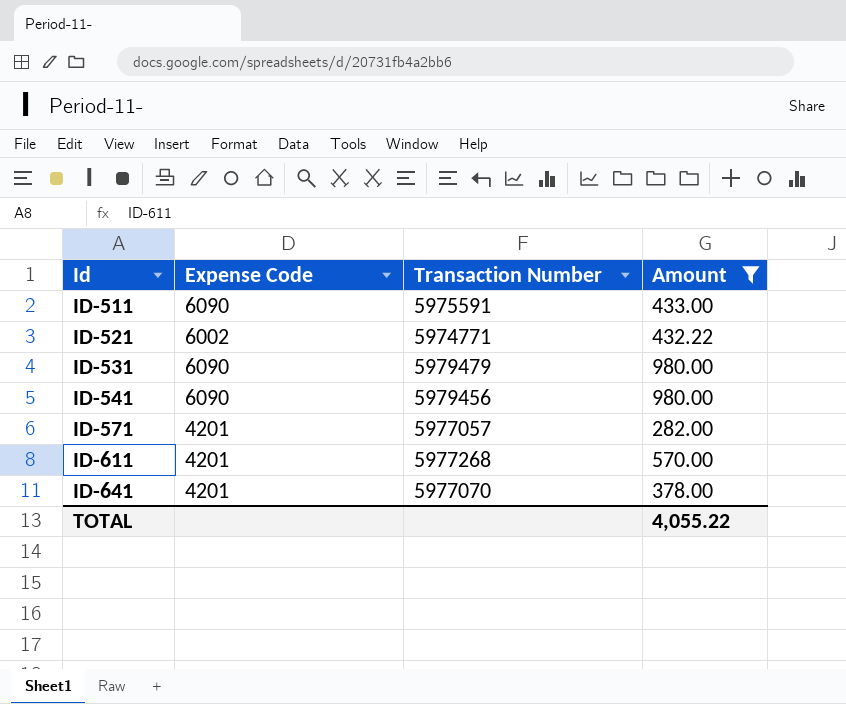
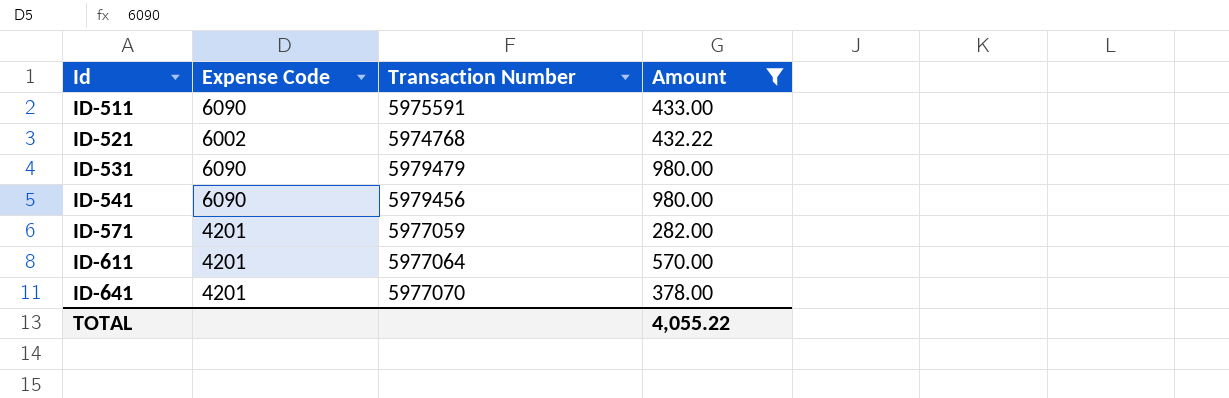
ID-521 | Transaction Number: 5974771 -> 5974768
ID-571 | Transaction Number: 5977057 -> 5977059
ID-611 | Transaction Number: 5977268 -> 5977064

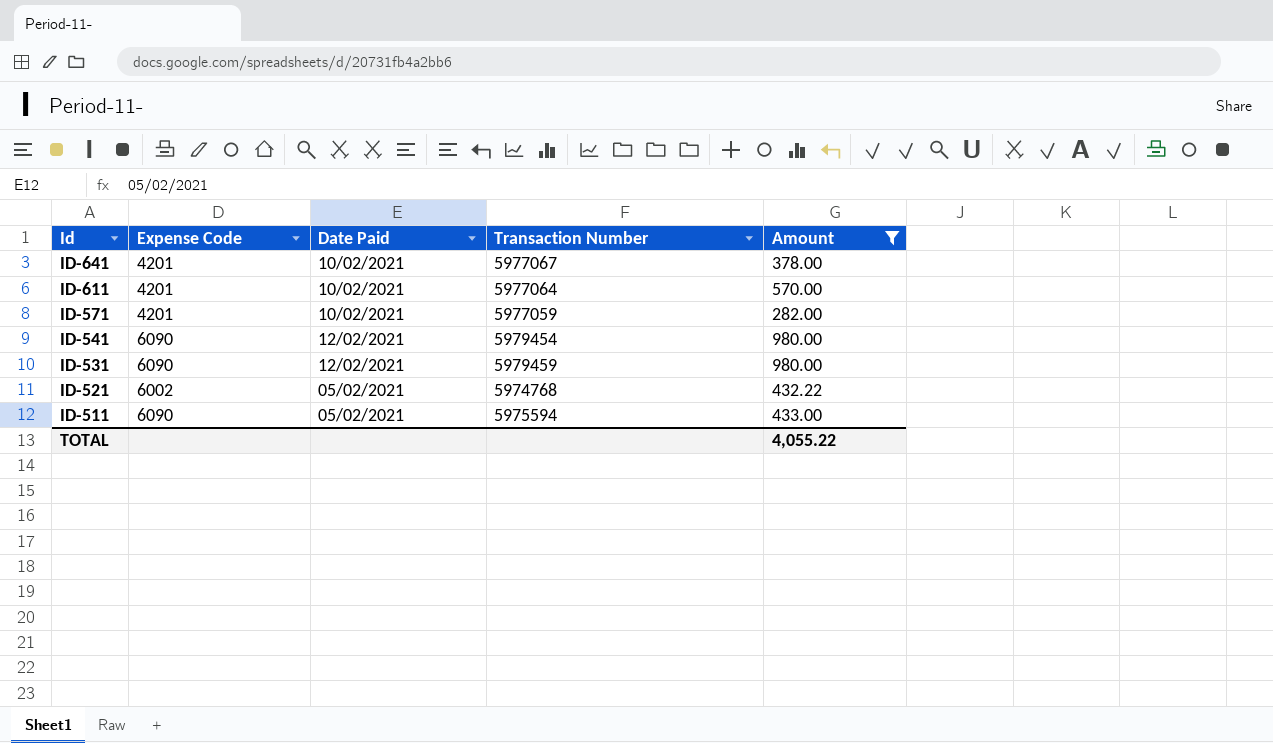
row order: Id ascending -> Id descending
column Date Paid | position: none -> 3
ID-641 | Transaction Number: 5977070 -> 5977067
ID-541 | Transaction Number: 5979456 -> 5979454
ID-531 | Transaction Number: 5979479 -> 5979459
ID-511 | Transaction Number: 5975591 -> 5975594

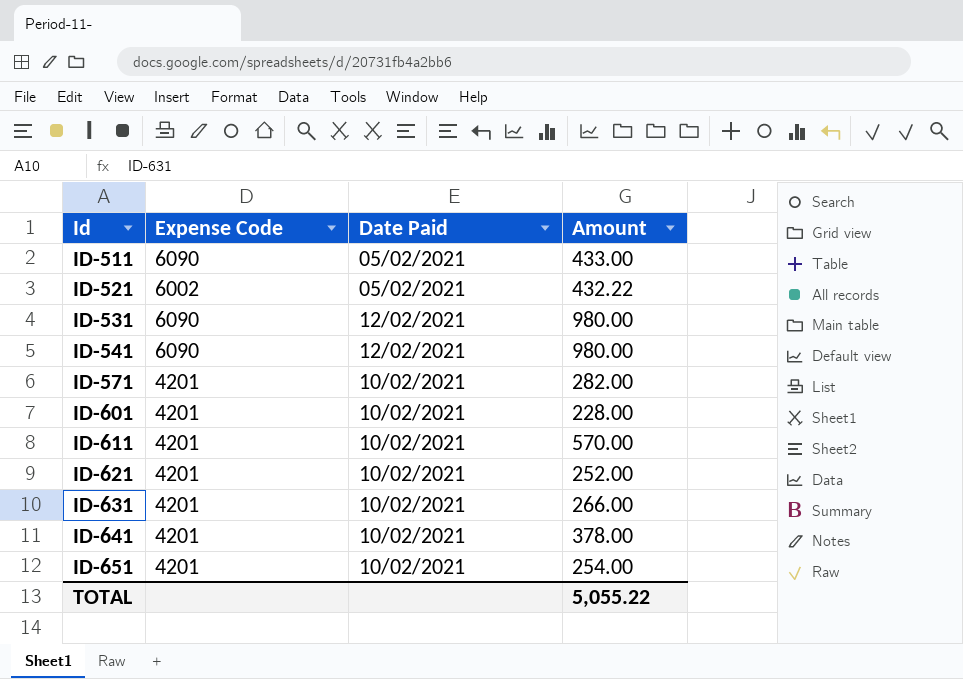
filter: Amount >= 282.00 -> none
row order: Id descending -> Id ascending
column Transaction Number | position: 4 -> none
TOTAL | Amount: 4,055.22 -> 5,055.22

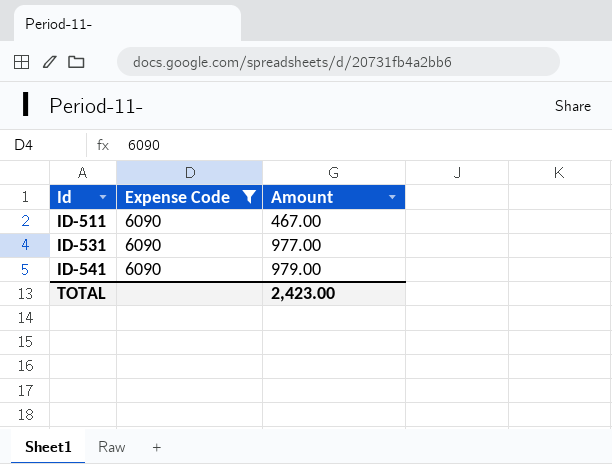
filter: none -> Expense Code = 6090
column Date Paid | position: 3 -> none
ID-511 | Amount: 433.00 -> 467.00
ID-531 | Amount: 980.00 -> 977.00
ID-541 | Amount: 980.00 -> 979.00
TOTAL | Amount: 5,055.22 -> 2,423.00

